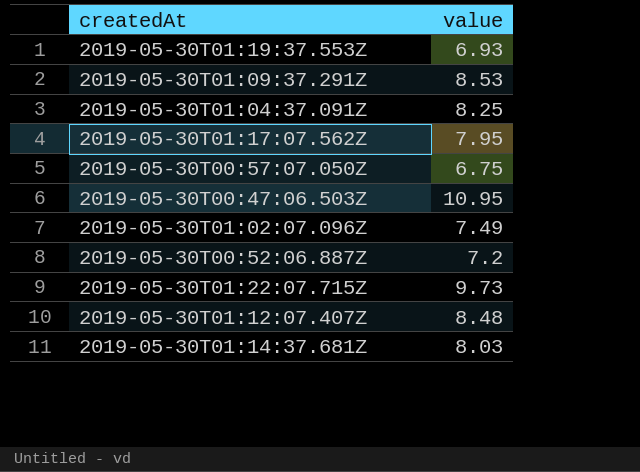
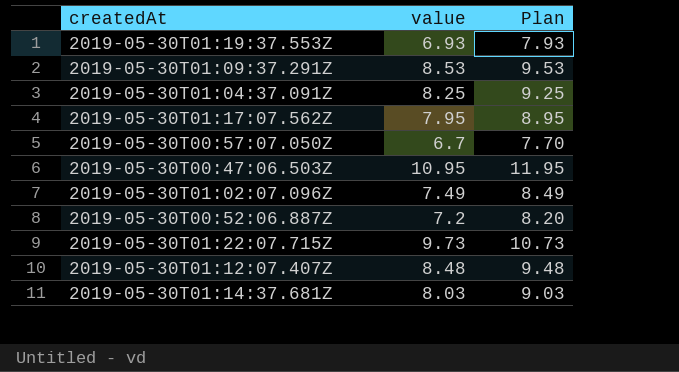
column Plan | formula: none -> [value] + 1
2019-05-30T00:57:07.050Z | value: 6.75 -> 6.7

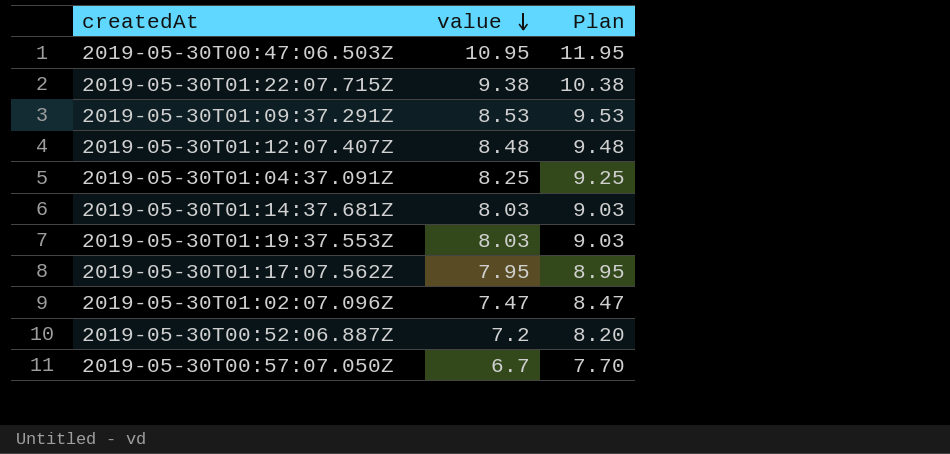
row order: none -> value descending
2019-05-30T01:22:07.715Z | value: 9.73 -> 9.38
2019-05-30T01:22:07.715Z | Plan: 10.73 -> 10.38
2019-05-30T01:19:37.553Z | value: 6.93 -> 8.03
2019-05-30T01:19:37.553Z | Plan: 7.93 -> 9.03
2019-05-30T01:02:07.096Z | value: 7.49 -> 7.47
2019-05-30T01:02:07.096Z | Plan: 8.49 -> 8.47

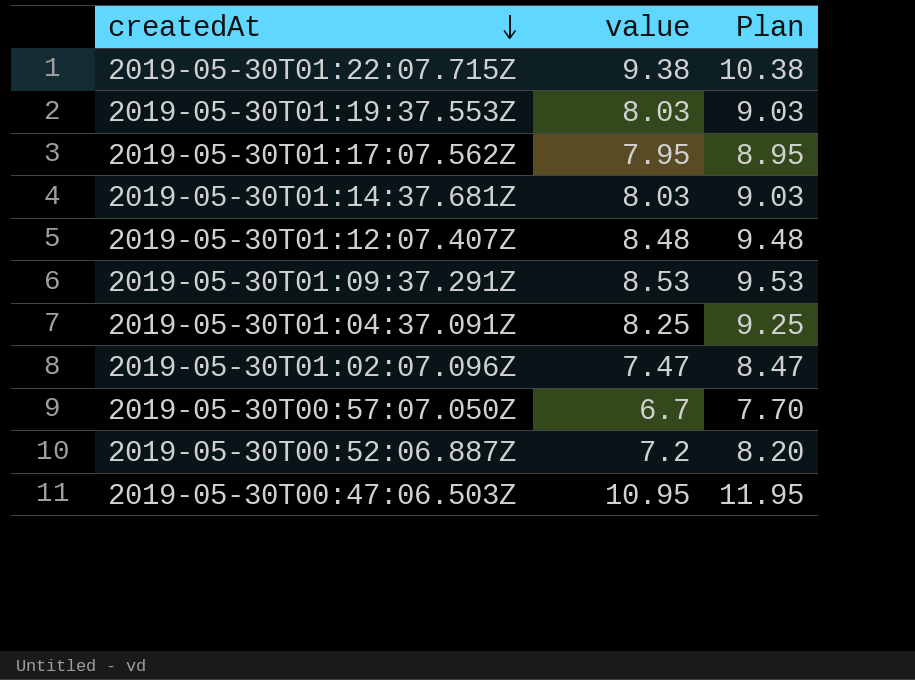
row order: value descending -> createdAt descending

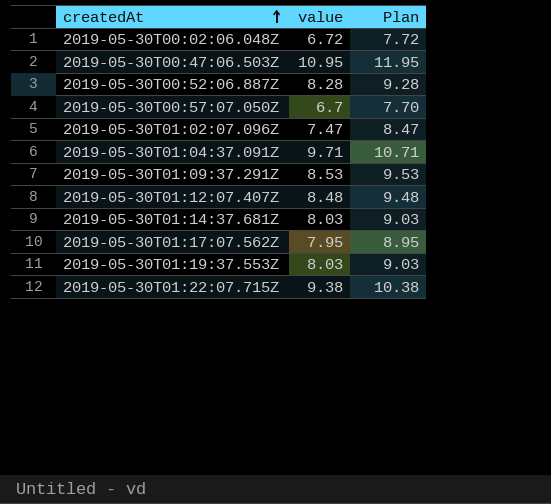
row order: createdAt descending -> createdAt ascending
row 2019-05-30T00:02:06.048Z: none -> 6.72 | 7.72
2019-05-30T00:52:06.887Z | value: 7.2 -> 8.28
2019-05-30T00:52:06.887Z | Plan: 8.20 -> 9.28
2019-05-30T01:04:37.091Z | value: 8.25 -> 9.71
2019-05-30T01:04:37.091Z | Plan: 9.25 -> 10.71

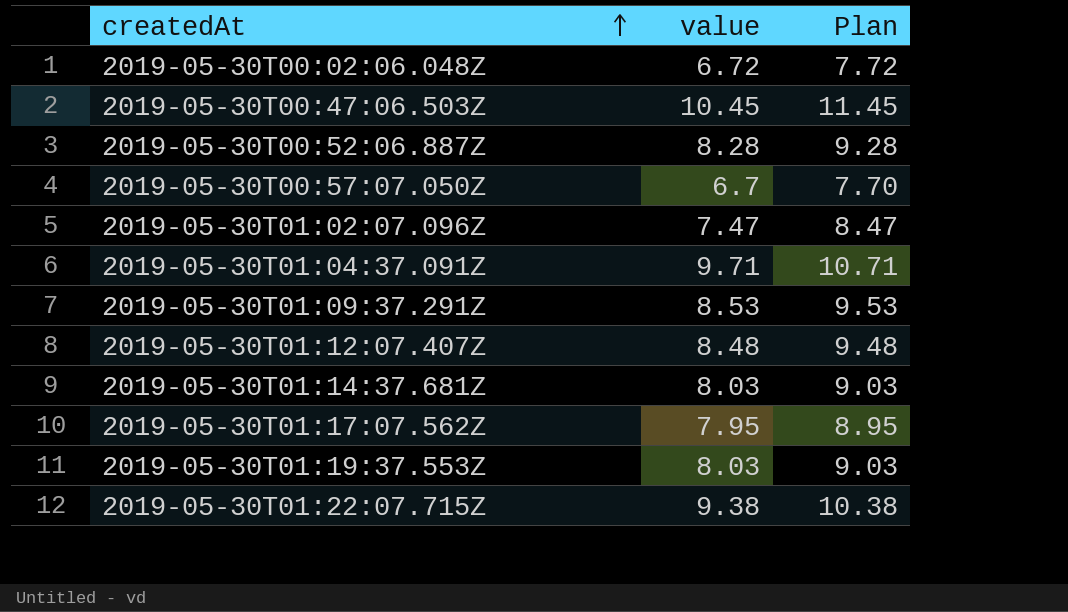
2019-05-30T00:47:06.503Z | value: 10.95 -> 10.45
2019-05-30T00:47:06.503Z | Plan: 11.95 -> 11.45

